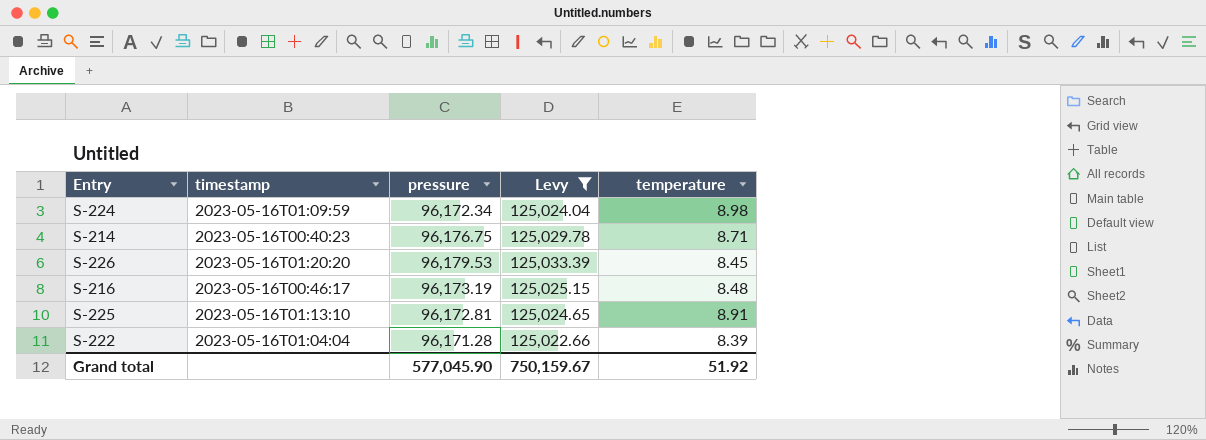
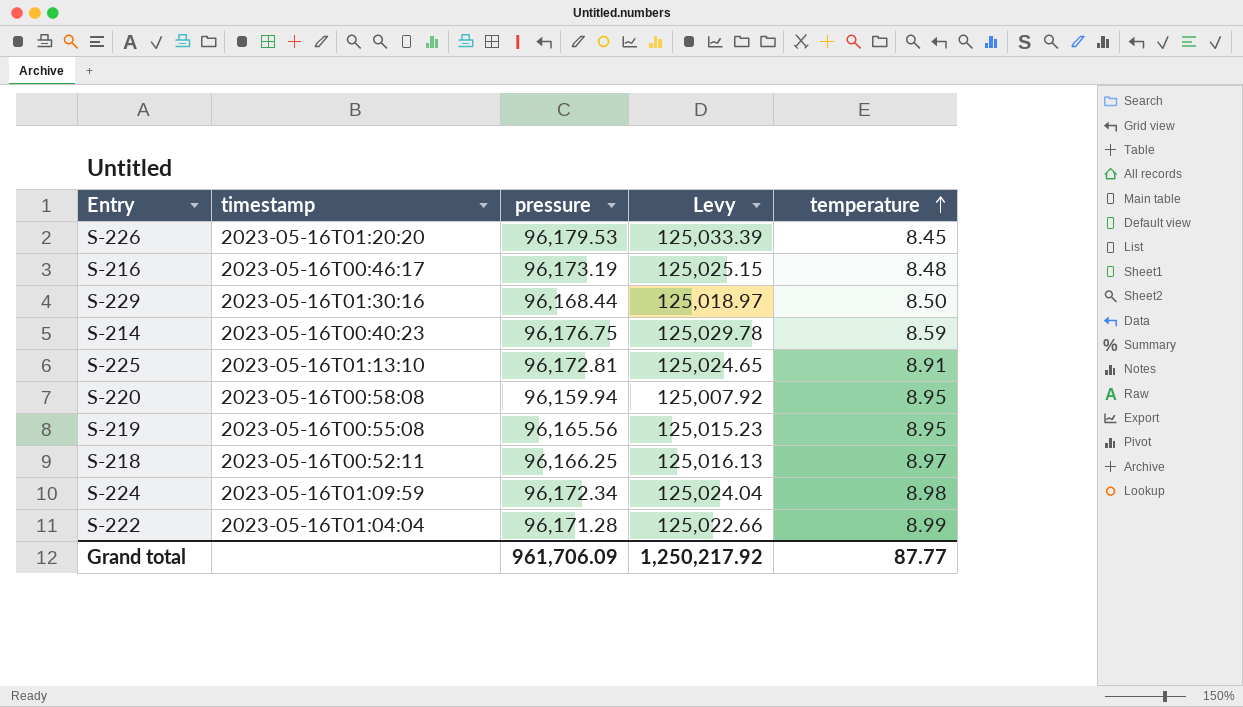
filter: Levy >= 125,022.66 -> none
row order: none -> temperature ascending
S-214 | temperature: 8.71 -> 8.59
S-222 | temperature: 8.39 -> 8.99
Grand total | pressure: 577,045.90 -> 961,706.09
Grand total | Levy: 750,159.67 -> 1,250,217.92
Grand total | temperature: 51.92 -> 87.77

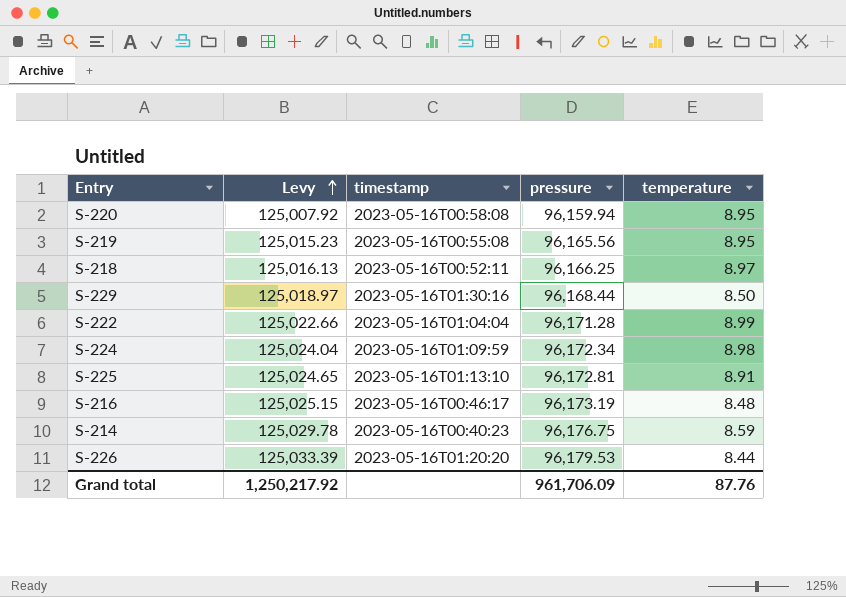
row order: temperature ascending -> Levy ascending
column Levy | position: 4 -> 2
S-226 | temperature: 8.45 -> 8.44
Grand total | temperature: 87.77 -> 87.76

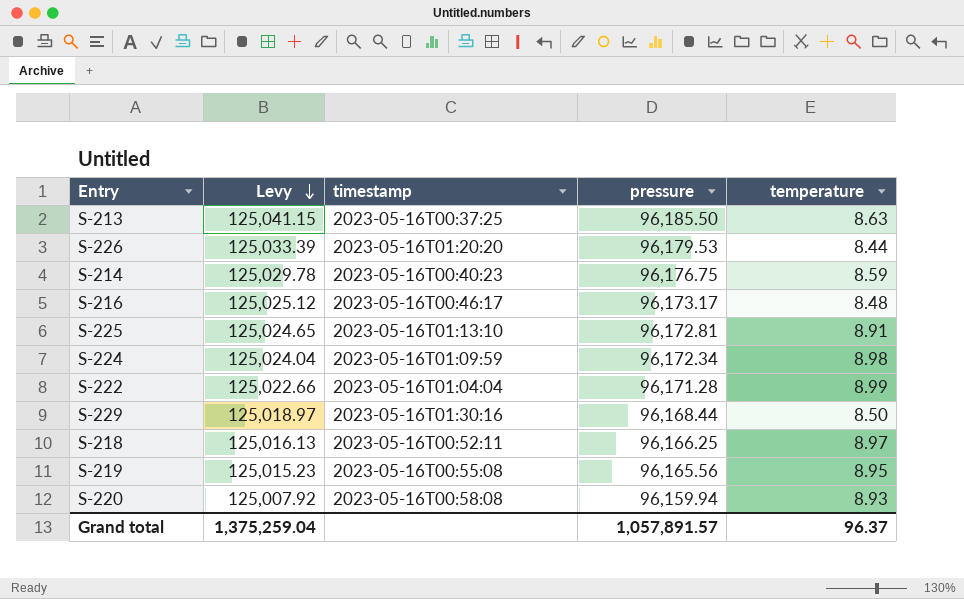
row order: Levy ascending -> Levy descending
row S-213: none -> 125,041.15 | 2023-05-16T00:37:25 | 96,185.50 | 8.63
S-216 | Levy: 125,025.15 -> 125,025.12
S-216 | pressure: 96,173.19 -> 96,173.17
S-220 | temperature: 8.95 -> 8.93
Grand total | Levy: 1,250,217.92 -> 1,375,259.04
Grand total | pressure: 961,706.09 -> 1,057,891.57
Grand total | temperature: 87.76 -> 96.37

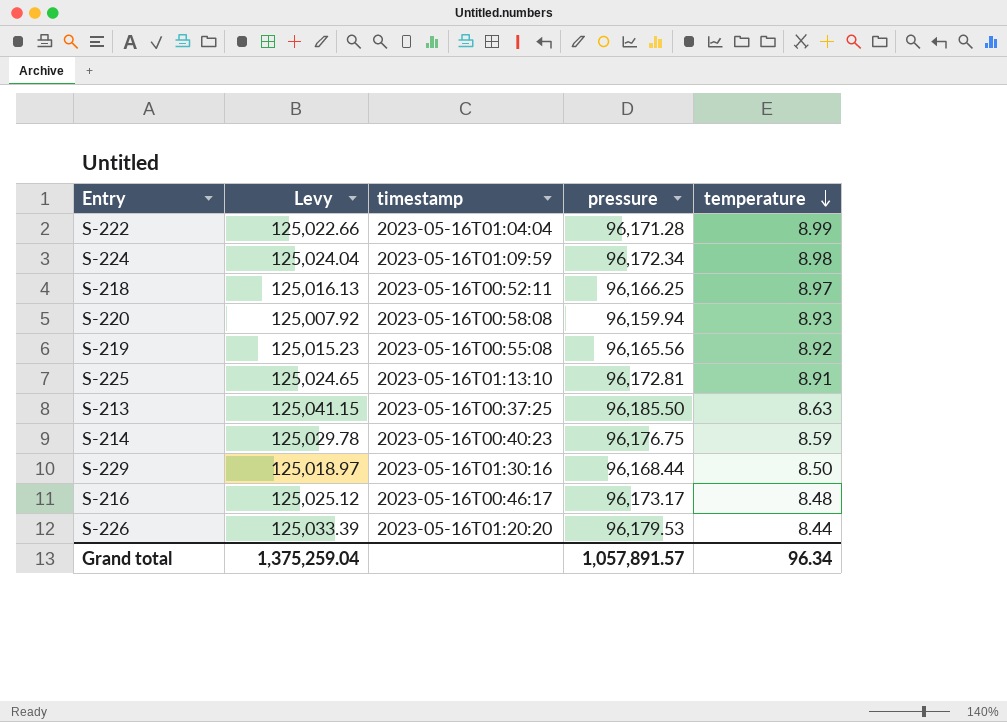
row order: Levy descending -> temperature descending
S-219 | temperature: 8.95 -> 8.92
Grand total | temperature: 96.37 -> 96.34

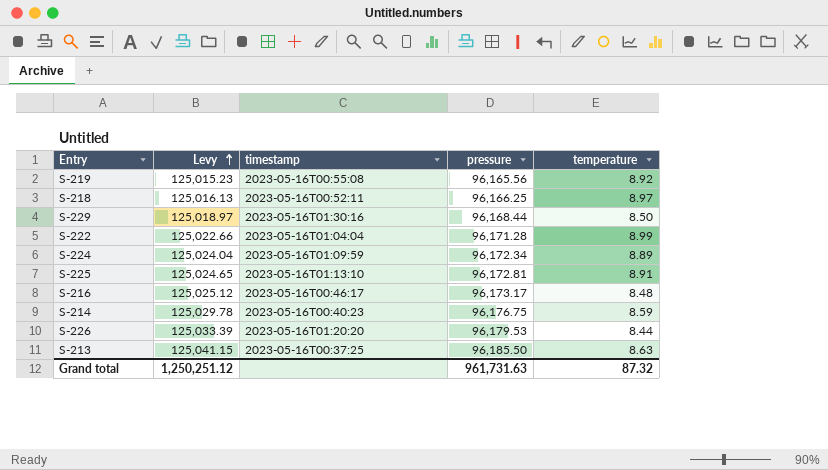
row order: temperature descending -> Levy ascending
row S-220: 125,007.92 | 2023-05-16T00:58:08 | 96,159.94 | 8.93 -> none
S-224 | temperature: 8.98 -> 8.89
Grand total | Levy: 1,375,259.04 -> 1,250,251.12
Grand total | pressure: 1,057,891.57 -> 961,731.63
Grand total | temperature: 96.34 -> 87.32

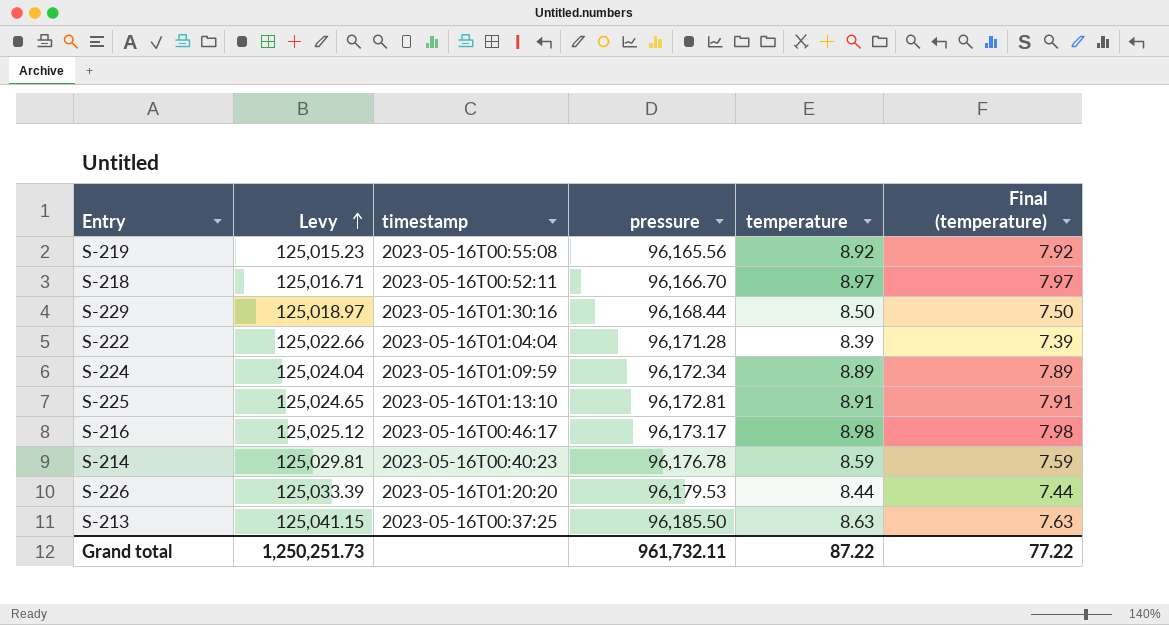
column Final (temperature) | formula: none -> [temperature] - 1
S-218 | Levy: 125,016.13 -> 125,016.71
S-218 | pressure: 96,166.25 -> 96,166.70
S-222 | temperature: 8.99 -> 8.39
S-216 | temperature: 8.48 -> 8.98
S-214 | Levy: 125,029.78 -> 125,029.81
S-214 | pressure: 96,176.75 -> 96,176.78
Grand total | Levy: 1,250,251.12 -> 1,250,251.73
Grand total | pressure: 961,731.63 -> 961,732.11
Grand total | temperature: 87.32 -> 87.22

